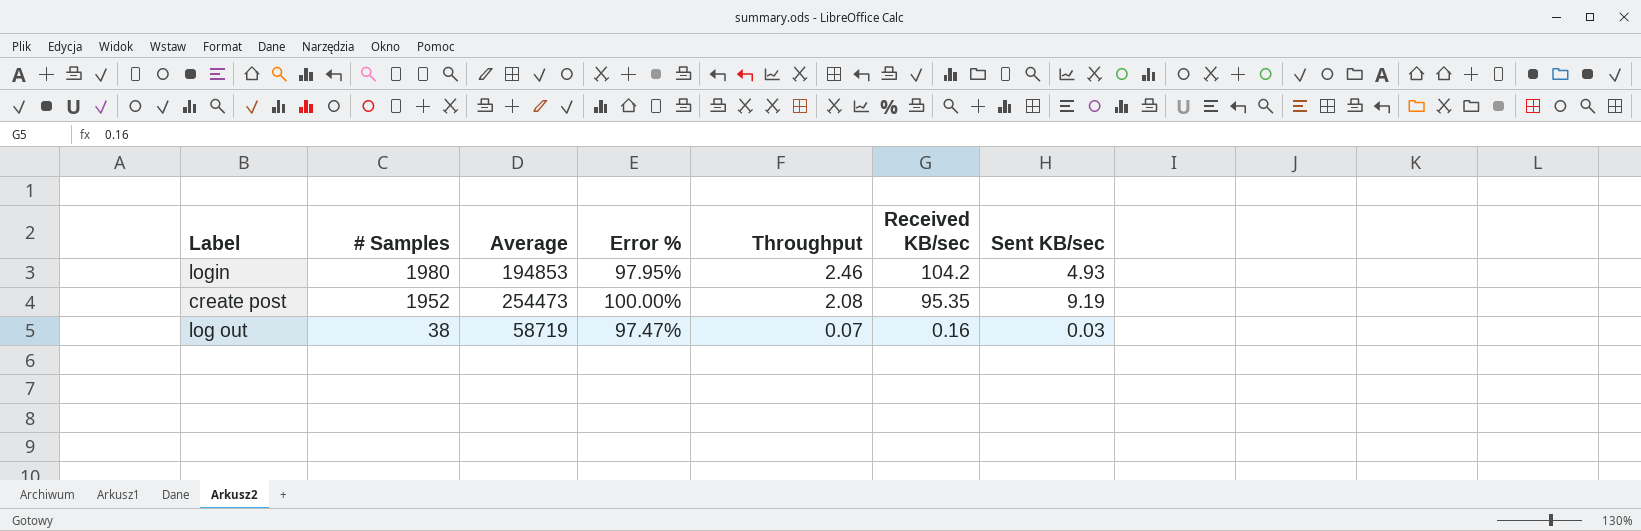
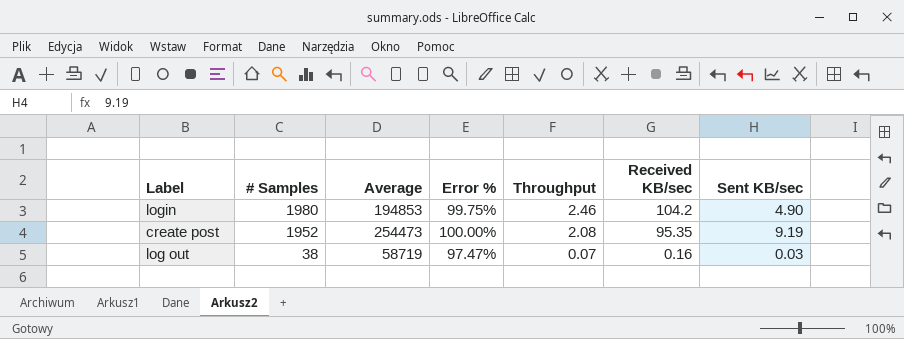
login | Error %: 97.95% -> 99.75%
login | Sent KB/sec: 4.93 -> 4.90

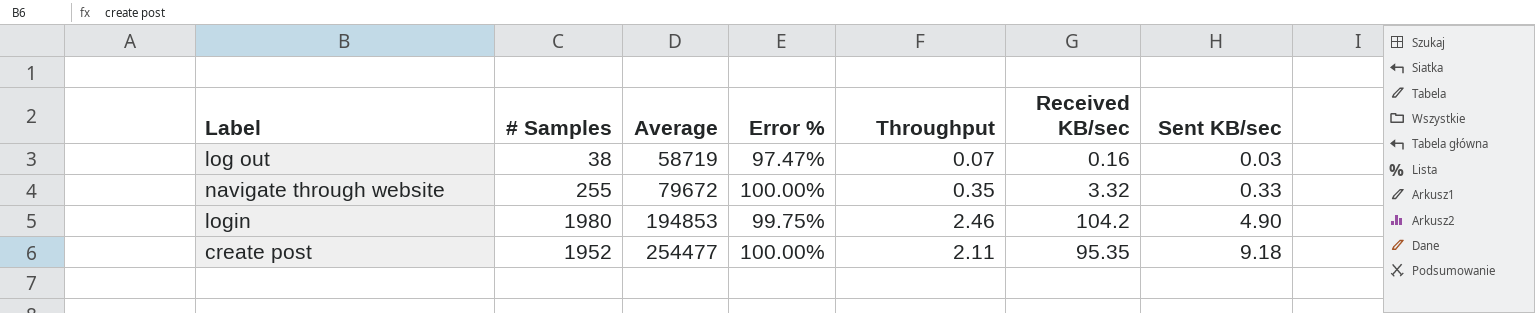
row order: # Samples descending -> Average ascending
row navigate through website: none -> 255 | 79672 | 100.00% | 0.35 | 3.32 | 0.33
create post | Average: 254473 -> 254477
create post | Throughput: 2.08 -> 2.11
create post | Sent KB/sec: 9.19 -> 9.18

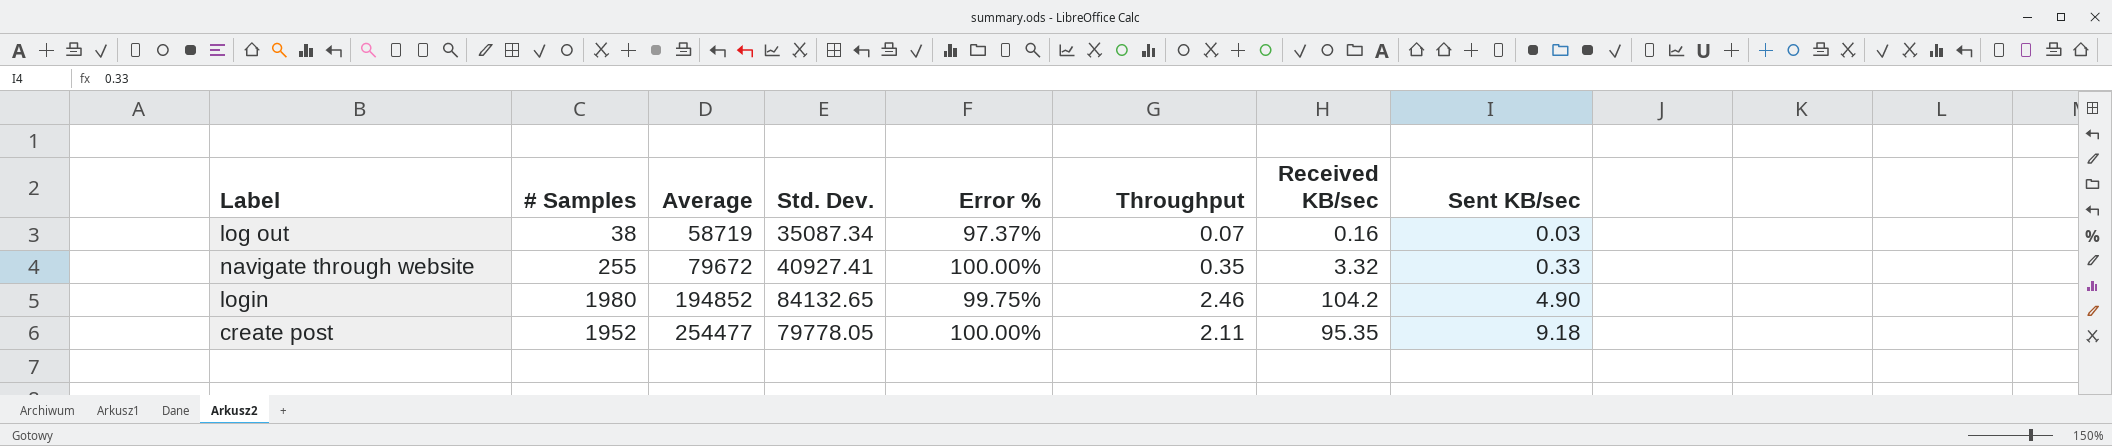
column Std. Dev. | position: none -> 4
log out | Error %: 97.47% -> 97.37%
login | Average: 194853 -> 194852

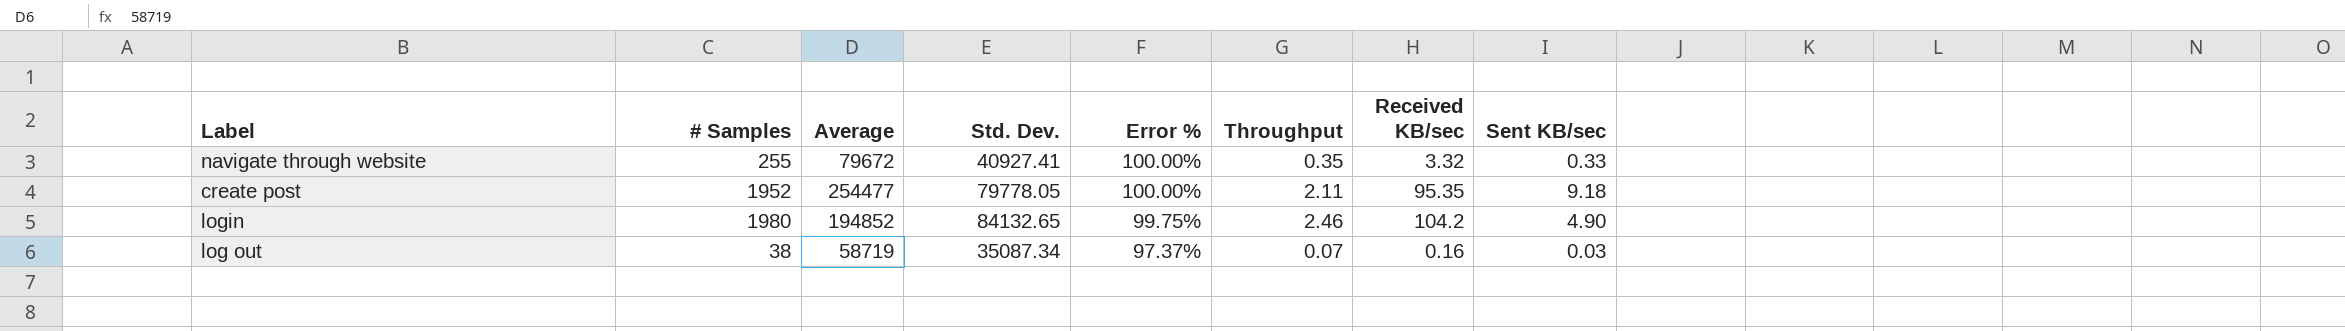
row order: Average ascending -> Error % descending

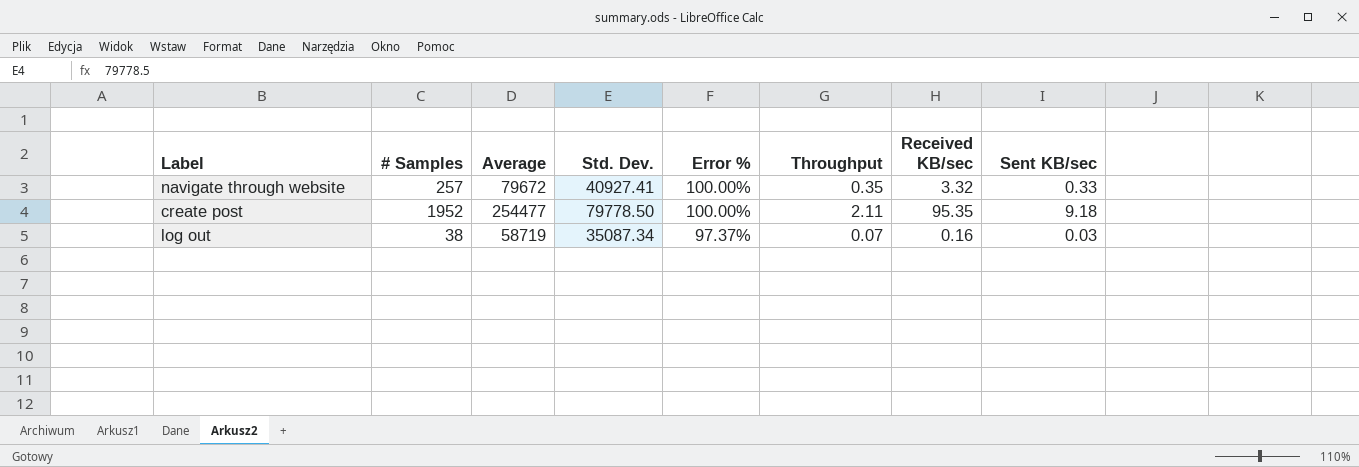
row login: 1980 | 194852 | 84132.65 | 99.75% | 2.46 | 104.2 | 4.90 -> none
navigate through website | # Samples: 255 -> 257
create post | Std. Dev.: 79778.05 -> 79778.50

